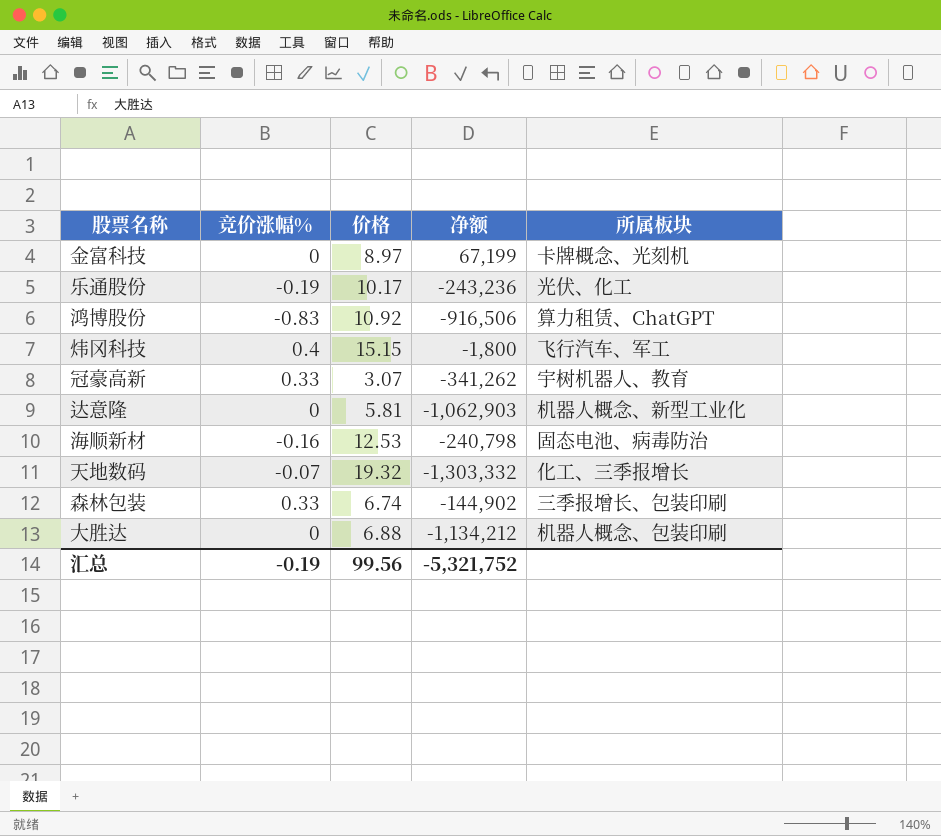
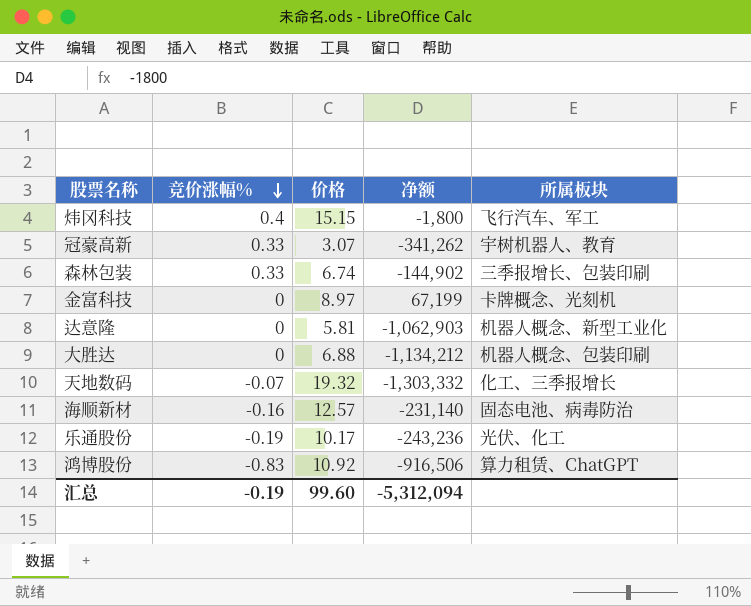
row order: none -> 竞价涨幅% descending
海顺新材 | 价格: 12.53 -> 12.57
海顺新材 | 净额: -240,798 -> -231,140
汇总 | 价格: 99.56 -> 99.60
汇总 | 净额: -5,321,752 -> -5,312,094

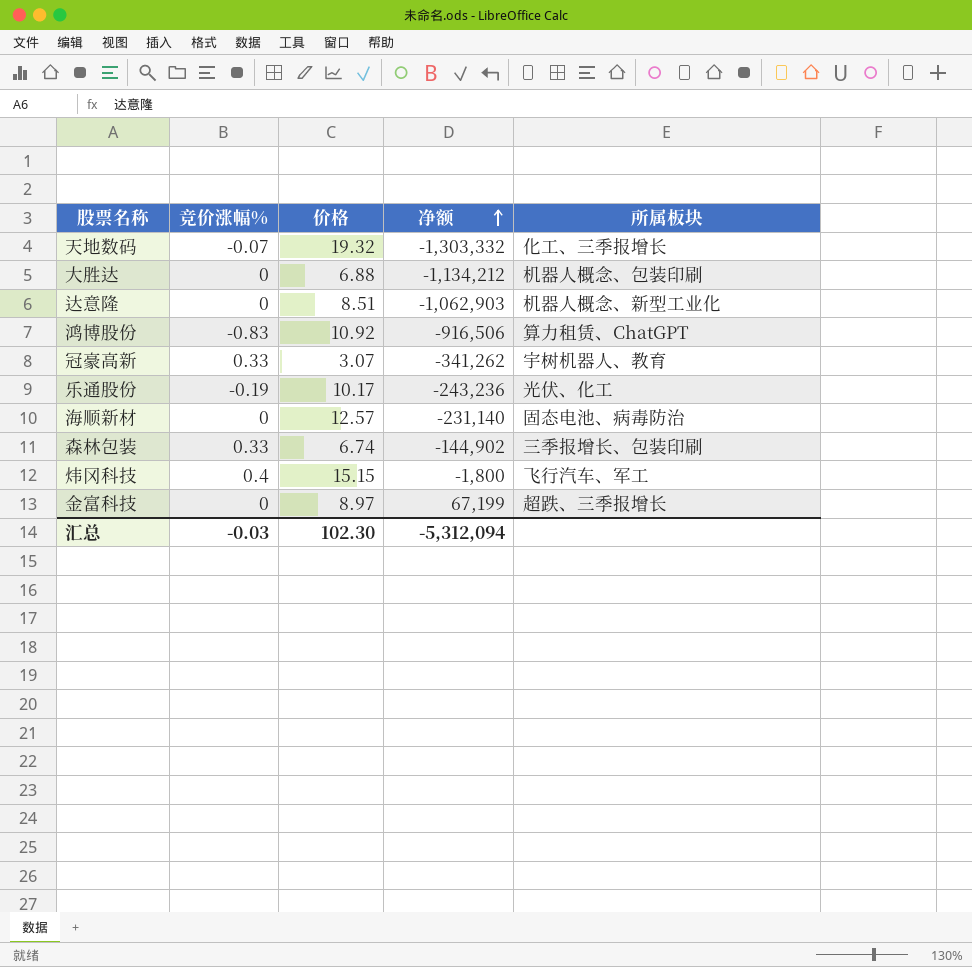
row order: 竞价涨幅% descending -> 净额 ascending
达意隆 | 价格: 5.81 -> 8.51
海顺新材 | 竞价涨幅%: -0.16 -> 0
金富科技 | 所属板块: 卡牌概念、光刻机 -> 超跌、三季报增长
汇总 | 竞价涨幅%: -0.19 -> -0.03
汇总 | 价格: 99.60 -> 102.30

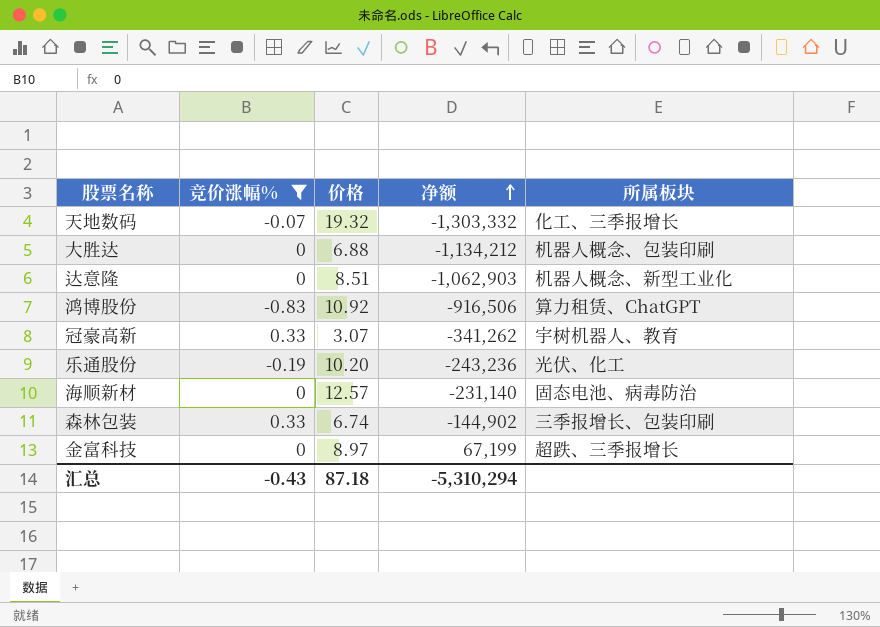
filter: none -> 竞价涨幅% != 0.4
乐通股份 | 价格: 10.17 -> 10.20
汇总 | 竞价涨幅%: -0.03 -> -0.43
汇总 | 价格: 102.30 -> 87.18
汇总 | 净额: -5,312,094 -> -5,310,294

